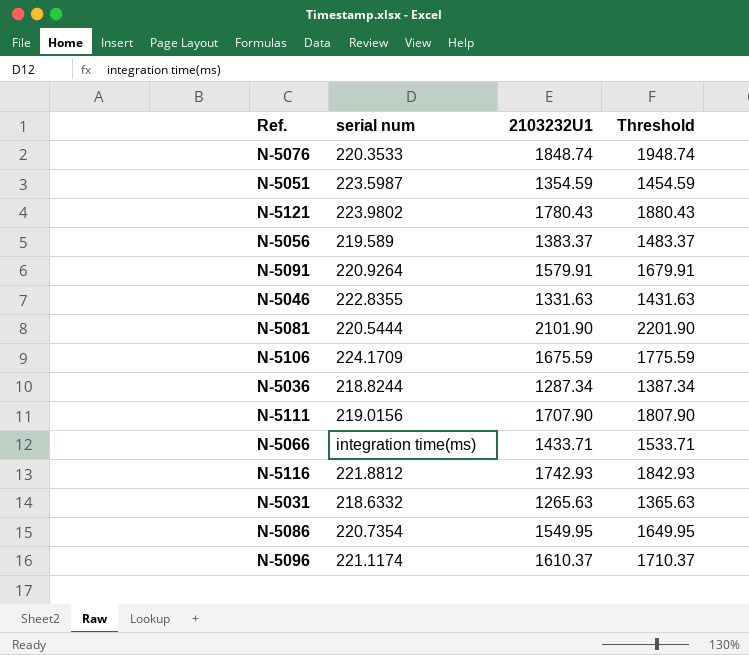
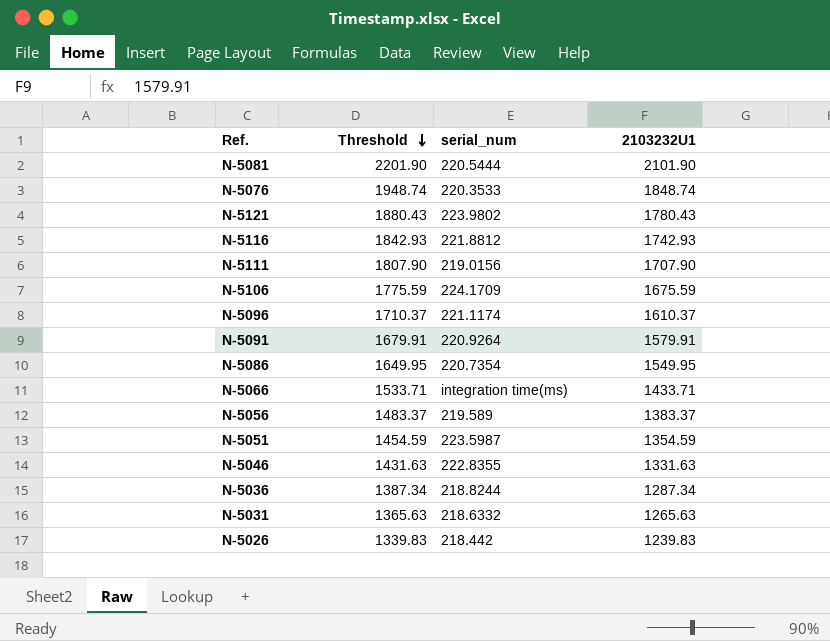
row order: none -> Threshold descending
column Threshold | position: 4 -> 2
column name: serial num -> serial_num
row N-5026: none -> 1339.83 | 218.442 | 1239.83

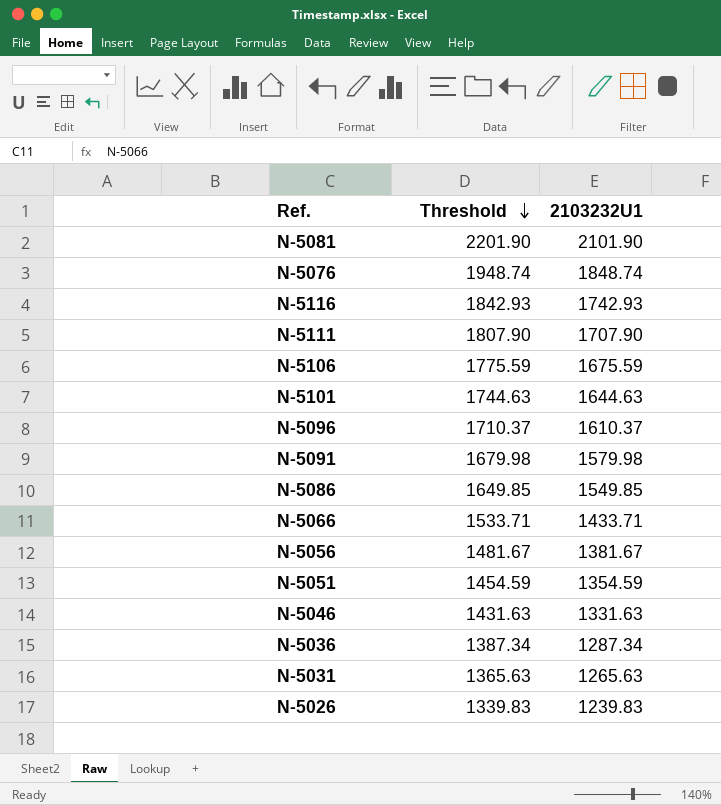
column serial_num | position: 3 -> none
row N-5121: 1880.43 | 223.9802 | 1780.43 -> none
row N-5101: none -> 1744.63 | 1644.63
N-5091 | Threshold: 1679.91 -> 1679.98
N-5091 | 2103232U1: 1579.91 -> 1579.98
N-5086 | Threshold: 1649.95 -> 1649.85
N-5086 | 2103232U1: 1549.95 -> 1549.85
N-5056 | Threshold: 1483.37 -> 1481.67
N-5056 | 2103232U1: 1383.37 -> 1381.67

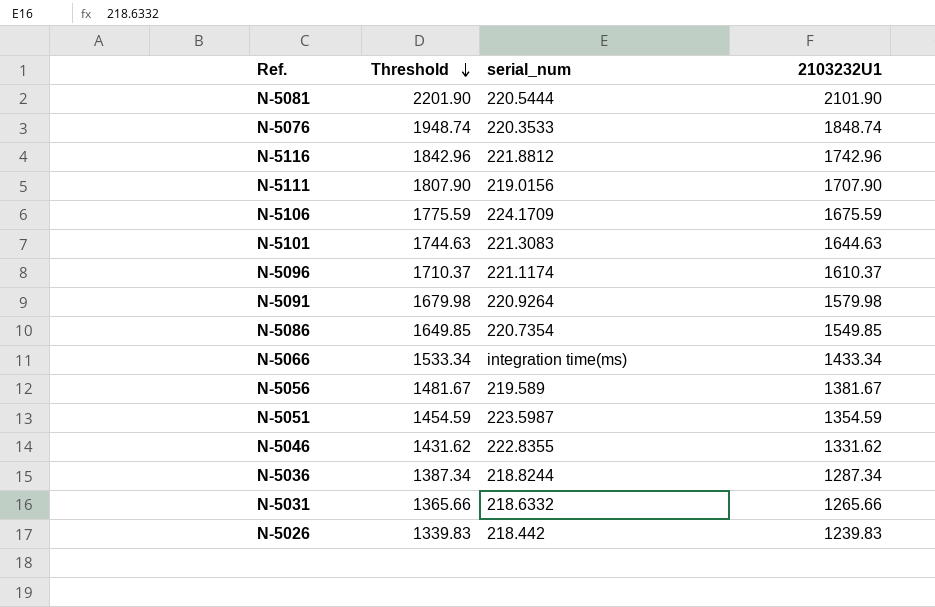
column serial_num | position: none -> 3
N-5116 | Threshold: 1842.93 -> 1842.96
N-5116 | 2103232U1: 1742.93 -> 1742.96
N-5066 | Threshold: 1533.71 -> 1533.34
N-5066 | 2103232U1: 1433.71 -> 1433.34
N-5046 | Threshold: 1431.63 -> 1431.62
N-5046 | 2103232U1: 1331.63 -> 1331.62
N-5031 | Threshold: 1365.63 -> 1365.66
N-5031 | 2103232U1: 1265.63 -> 1265.66

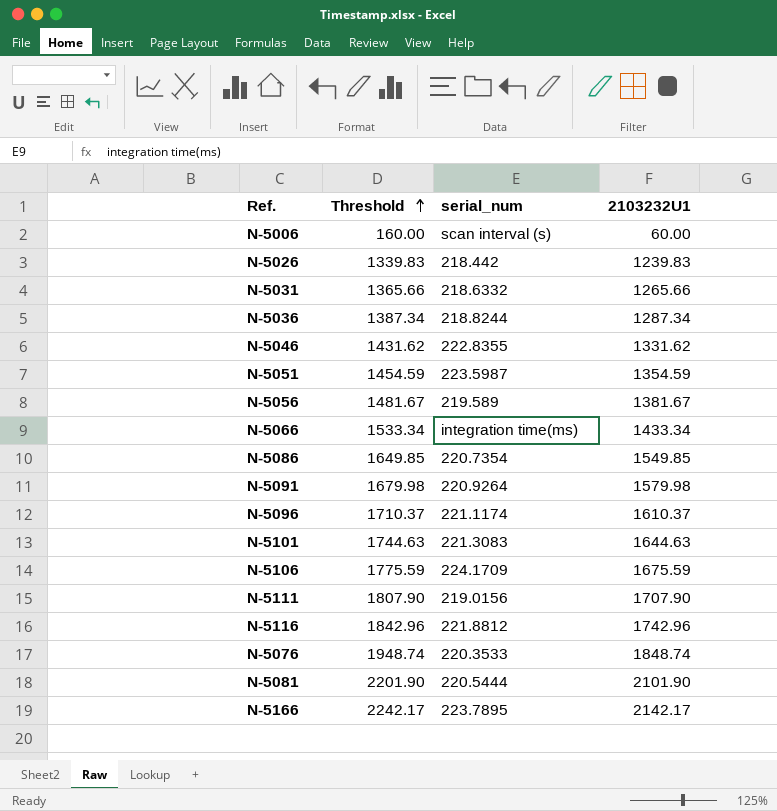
row order: Threshold descending -> Threshold ascending
row N-5006: none -> 160.00 | scan interval (s) | 60.00
row N-5166: none -> 2242.17 | 223.7895 | 2142.17

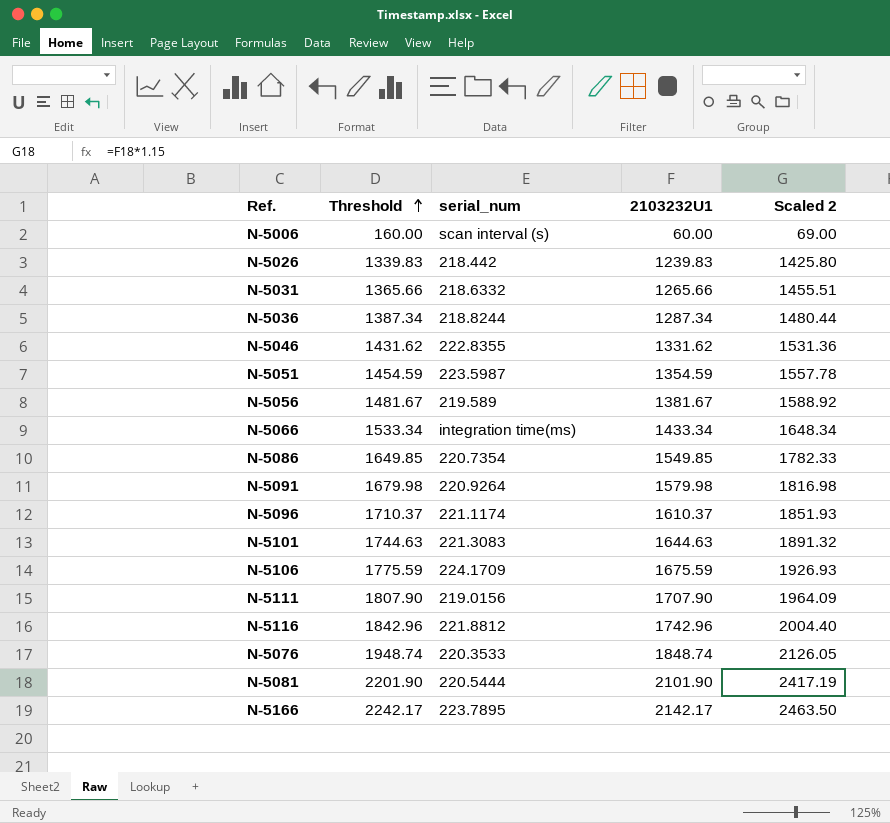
column Scaled 2 | formula: none -> [2103232U1] * 1.15

